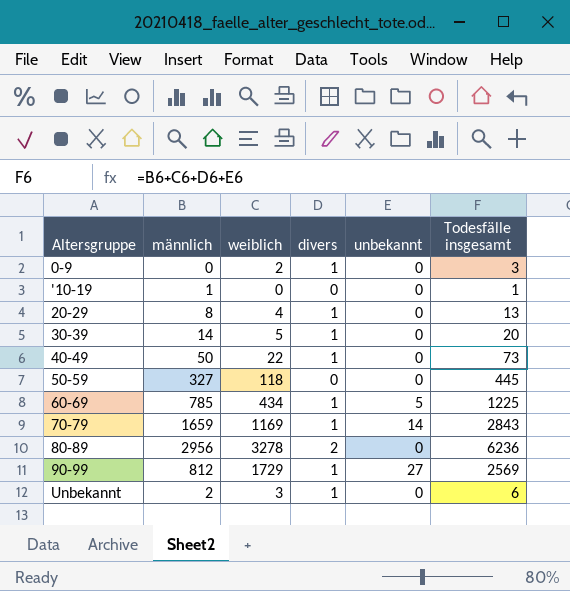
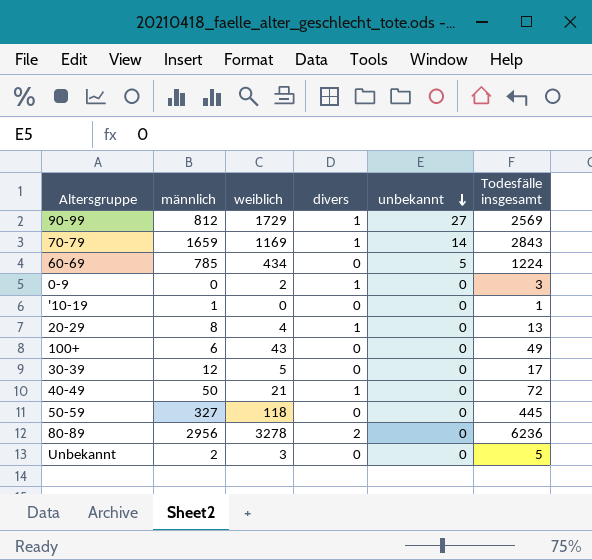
row order: none -> unbekannt descending
60-69 | divers: 1 -> 0
60-69 | Todesfälle insgesamt: 1225 -> 1224
row 100+: none -> 6 | 43 | 0 | 0 | 49
30-39 | männlich: 14 -> 12
30-39 | divers: 1 -> 0
30-39 | Todesfälle insgesamt: 20 -> 17
40-49 | weiblich: 22 -> 21
40-49 | Todesfälle insgesamt: 73 -> 72
Unbekannt | divers: 1 -> 0
Unbekannt | Todesfälle insgesamt: 6 -> 5

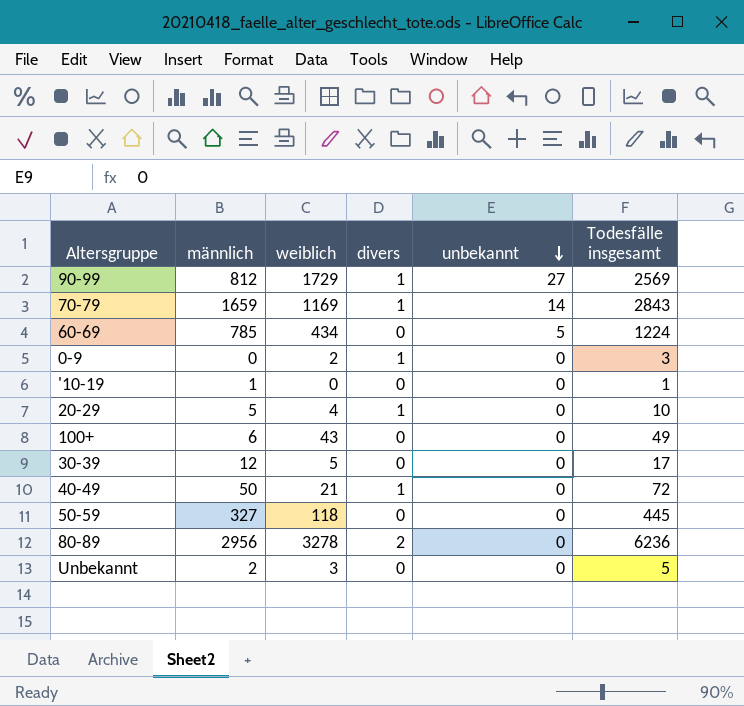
20-29 | männlich: 8 -> 5
20-29 | Todesfälle insgesamt: 13 -> 10

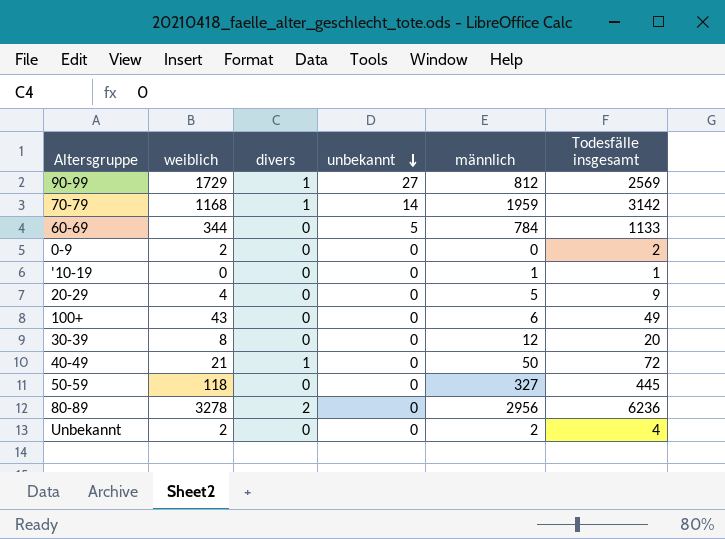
column männlich | position: 2 -> 5
70-79 | weiblich: 1169 -> 1168
70-79 | männlich: 1659 -> 1959
70-79 | Todesfälle insgesamt: 2843 -> 3142
60-69 | weiblich: 434 -> 344
60-69 | männlich: 785 -> 784
60-69 | Todesfälle insgesamt: 1224 -> 1133
0-9 | divers: 1 -> 0
0-9 | Todesfälle insgesamt: 3 -> 2
20-29 | divers: 1 -> 0
20-29 | Todesfälle insgesamt: 10 -> 9
30-39 | weiblich: 5 -> 8
30-39 | Todesfälle insgesamt: 17 -> 20
Unbekannt | weiblich: 3 -> 2
Unbekannt | Todesfälle insgesamt: 5 -> 4

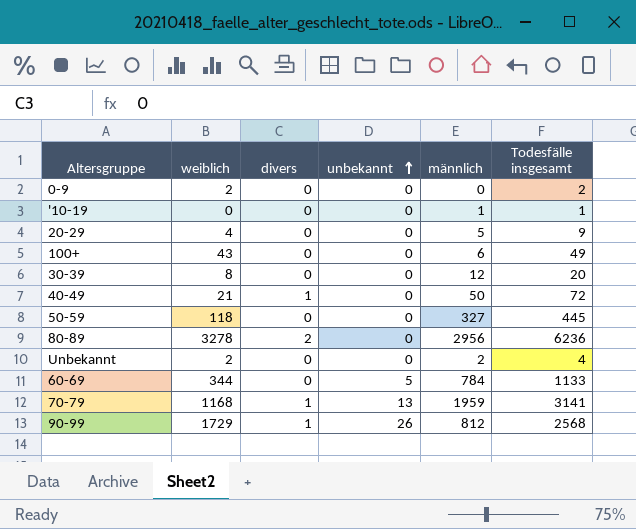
row order: unbekannt descending -> unbekannt ascending
70-79 | unbekannt: 14 -> 13
70-79 | Todesfälle insgesamt: 3142 -> 3141
90-99 | unbekannt: 27 -> 26
90-99 | Todesfälle insgesamt: 2569 -> 2568

